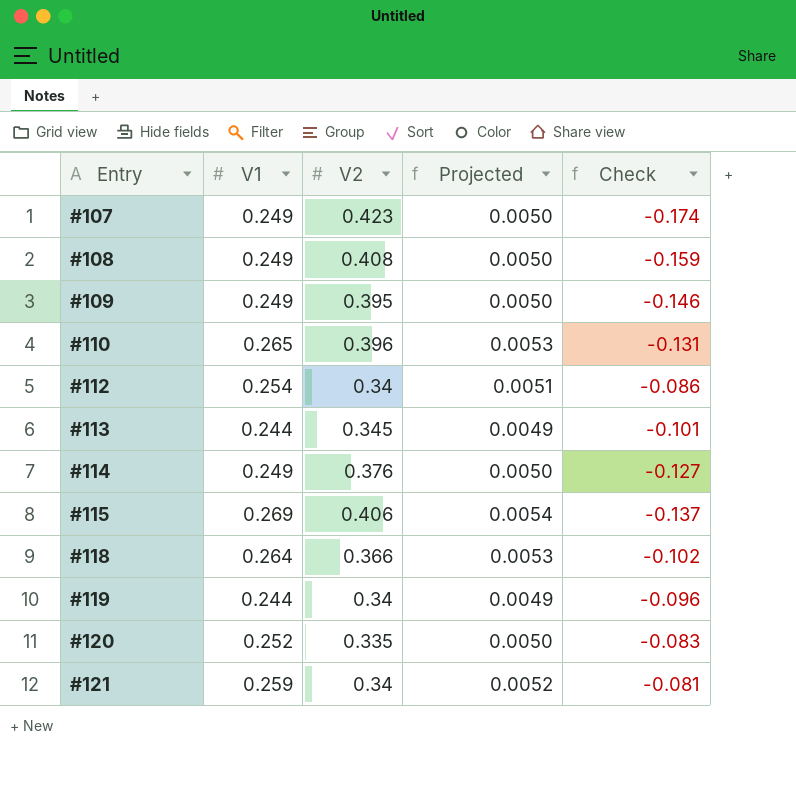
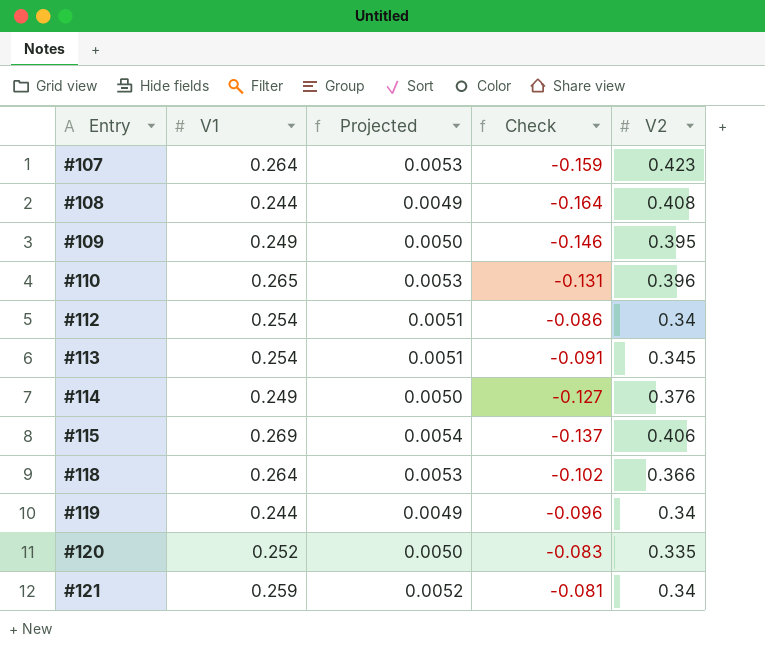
column V2 | position: 3 -> 5
#107 | V1: 0.249 -> 0.264
#107 | Projected: 0.0050 -> 0.0053
#107 | Check: -0.174 -> -0.159
#108 | V1: 0.249 -> 0.244
#108 | Projected: 0.0050 -> 0.0049
#108 | Check: -0.159 -> -0.164
#113 | V1: 0.244 -> 0.254
#113 | Projected: 0.0049 -> 0.0051
#113 | Check: -0.101 -> -0.091

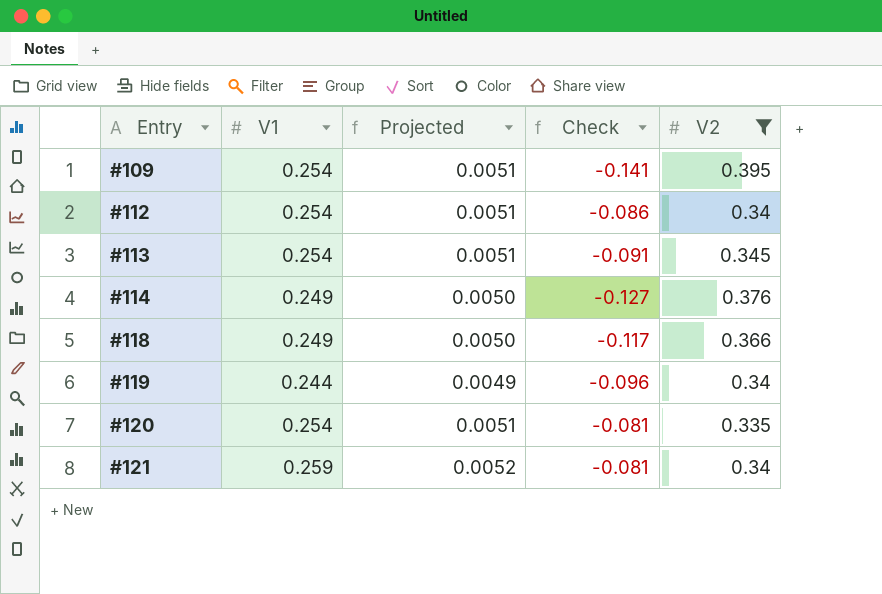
filter: none -> V2 <= 0.395
#109 | V1: 0.249 -> 0.254
#109 | Projected: 0.0050 -> 0.0051
#109 | Check: -0.146 -> -0.141
#118 | V1: 0.264 -> 0.249
#118 | Projected: 0.0053 -> 0.0050
#118 | Check: -0.102 -> -0.117
#120 | V1: 0.252 -> 0.254
#120 | Projected: 0.0050 -> 0.0051
#120 | Check: -0.083 -> -0.081

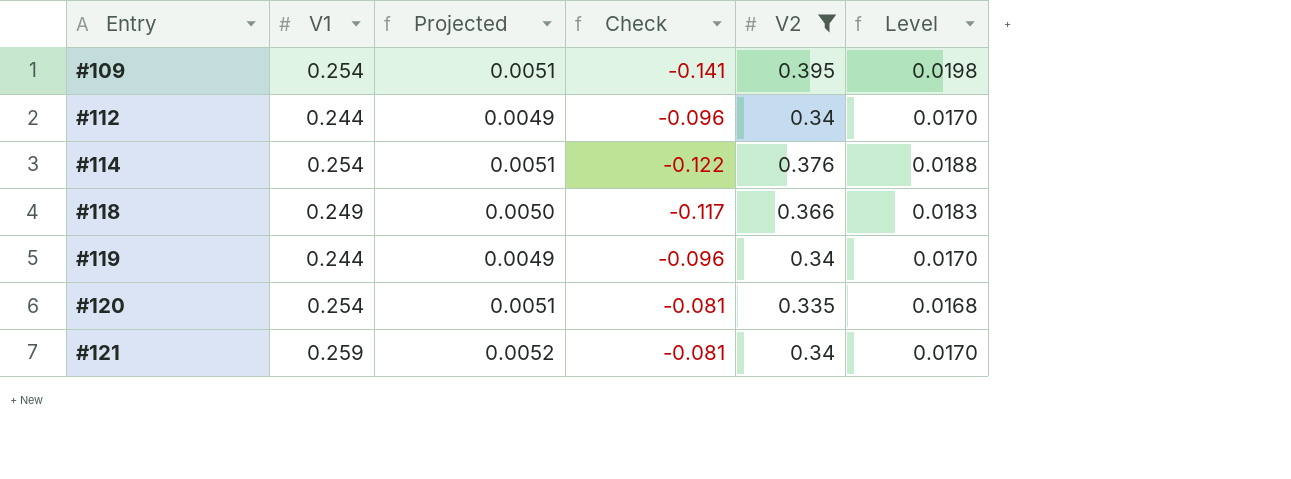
column Level | formula: none -> [V2] * 0.05
row #113: 0.254 | 0.0051 | -0.091 | 0.345 -> none
#112 | V1: 0.254 -> 0.244
#112 | Projected: 0.0051 -> 0.0049
#112 | Check: -0.086 -> -0.096
#114 | V1: 0.249 -> 0.254
#114 | Projected: 0.0050 -> 0.0051
#114 | Check: -0.127 -> -0.122

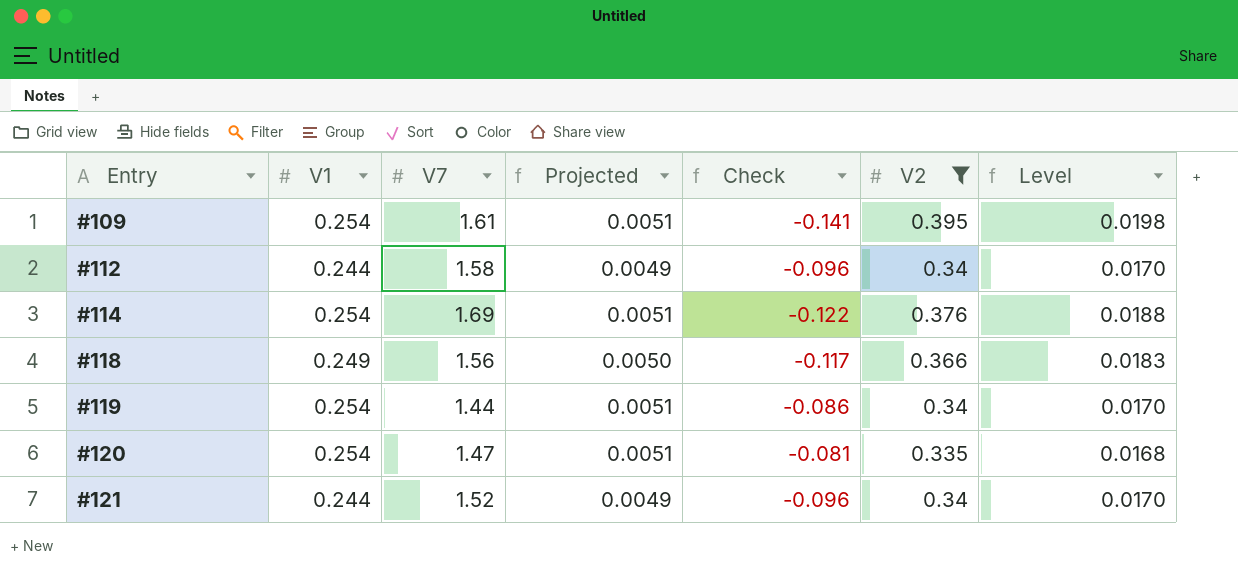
column V7 | position: none -> 3
#119 | V1: 0.244 -> 0.254
#119 | Projected: 0.0049 -> 0.0051
#119 | Check: -0.096 -> -0.086
#121 | V1: 0.259 -> 0.244
#121 | Projected: 0.0052 -> 0.0049
#121 | Check: -0.081 -> -0.096

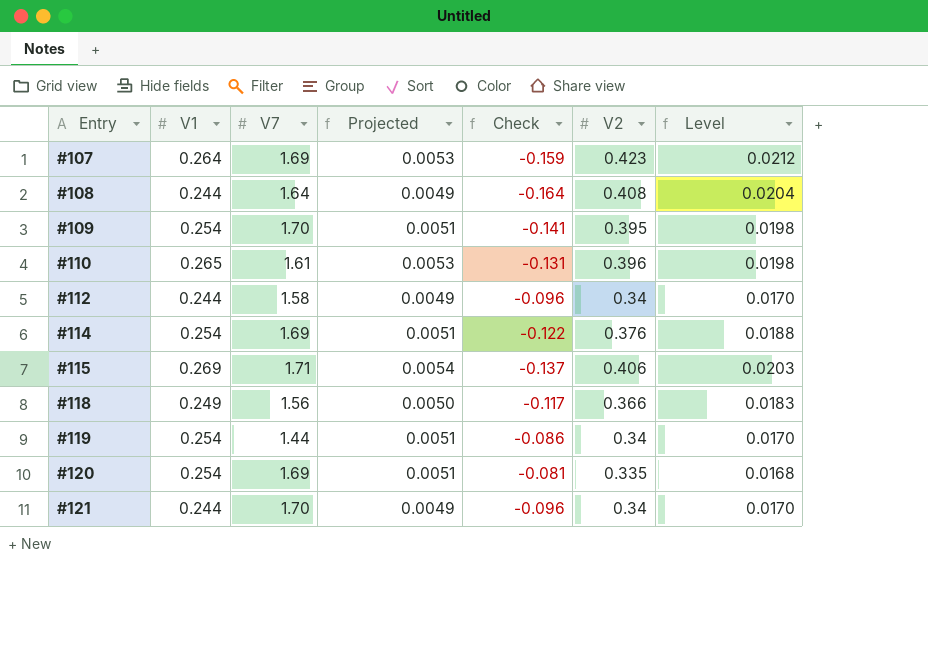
filter: V2 <= 0.395 -> none
#109 | V7: 1.61 -> 1.70
#120 | V7: 1.47 -> 1.69
#121 | V7: 1.52 -> 1.70

